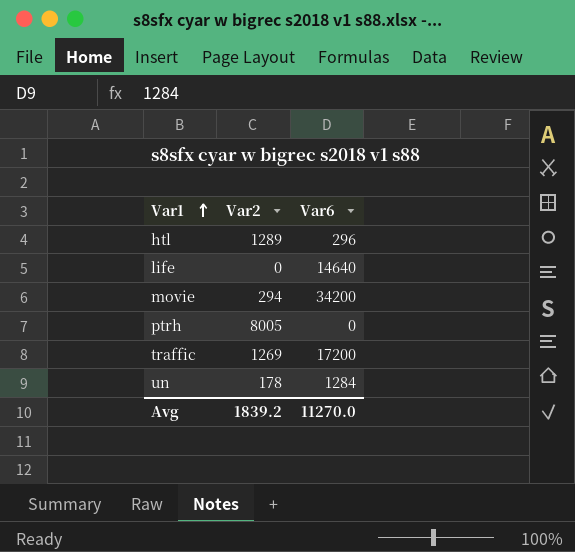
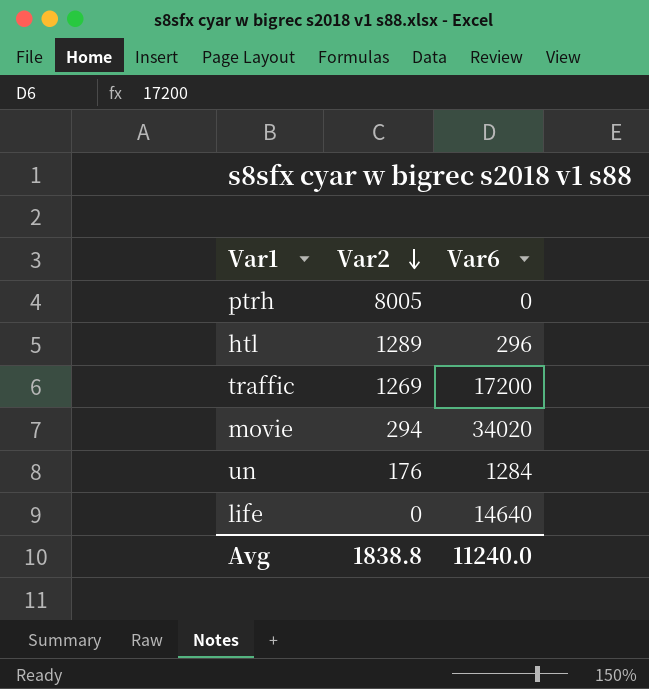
row order: Var1 ascending -> Var2 descending
movie | Var6: 34200 -> 34020
un | Var2: 178 -> 176
Avg | Var2: 1839.2 -> 1838.8
Avg | Var6: 11270.0 -> 11240.0

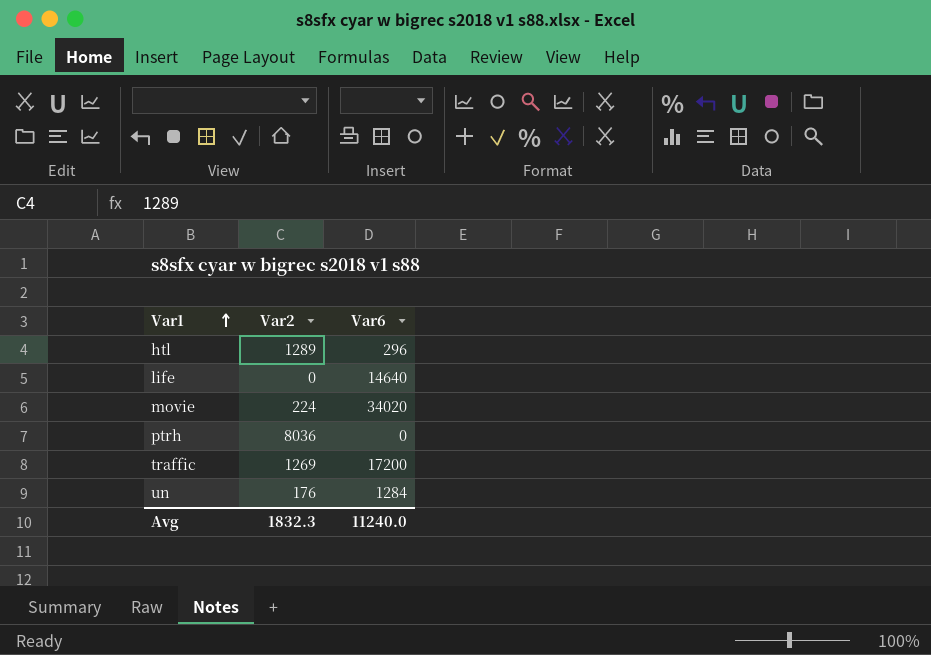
row order: Var2 descending -> Var1 ascending
movie | Var2: 294 -> 224
ptrh | Var2: 8005 -> 8036
Avg | Var2: 1838.8 -> 1832.3

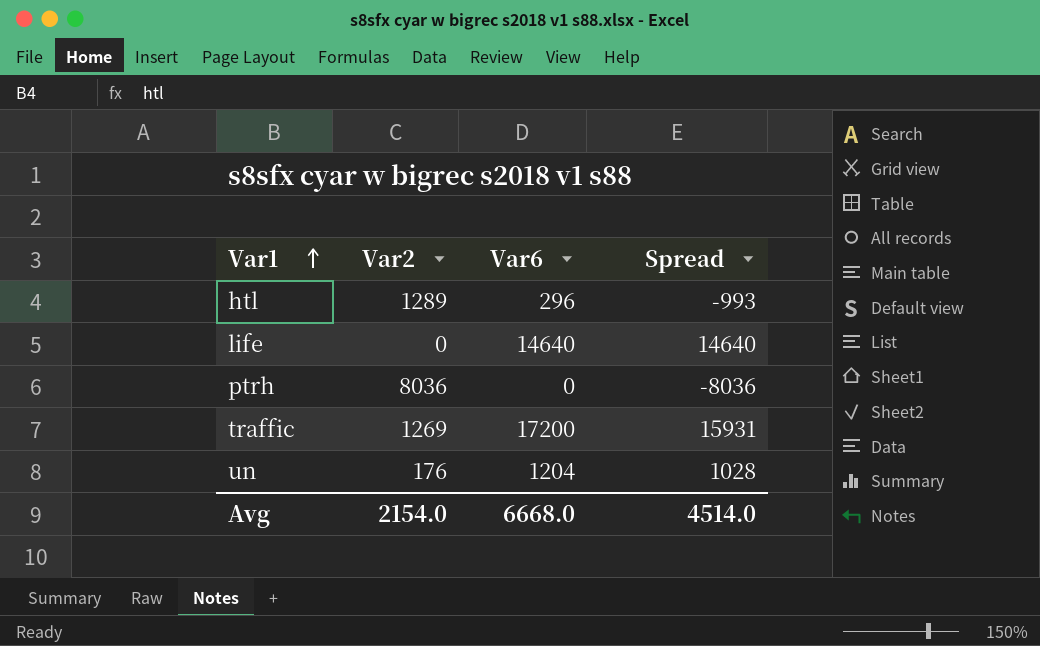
column Spread | formula: none -> [Var6] - [Var2]
row movie: 224 | 34020 -> none
un | Var6: 1284 -> 1204
Avg | Var2: 1832.3 -> 2154.0
Avg | Var6: 11240.0 -> 6668.0

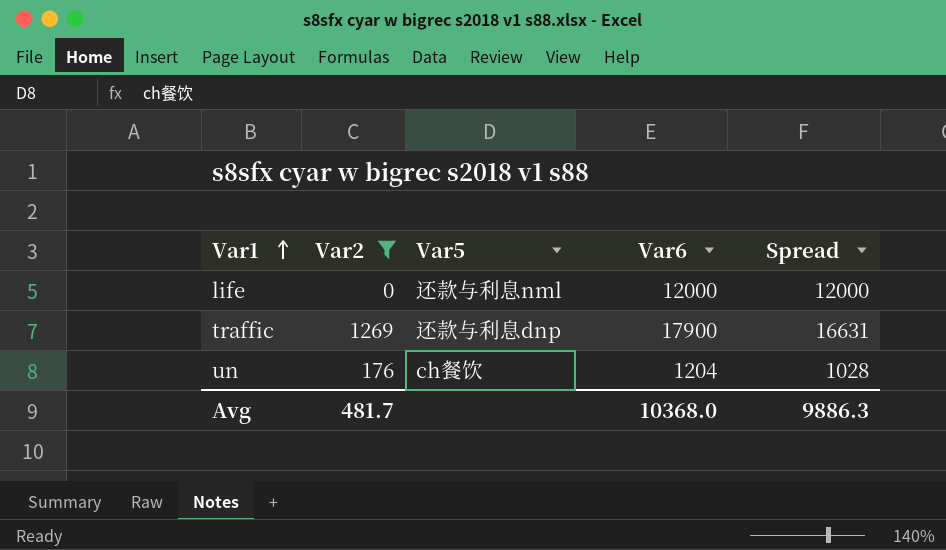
filter: none -> Var2 <= 1269
column Var5 | position: none -> 3
life | Var6: 14640 -> 12000
life | Spread: 14640 -> 12000
traffic | Var6: 17200 -> 17900
traffic | Spread: 15931 -> 16631
Avg | Var2: 2154.0 -> 481.7
Avg | Var6: 6668.0 -> 10368.0
Avg | Spread: 4514.0 -> 9886.3

